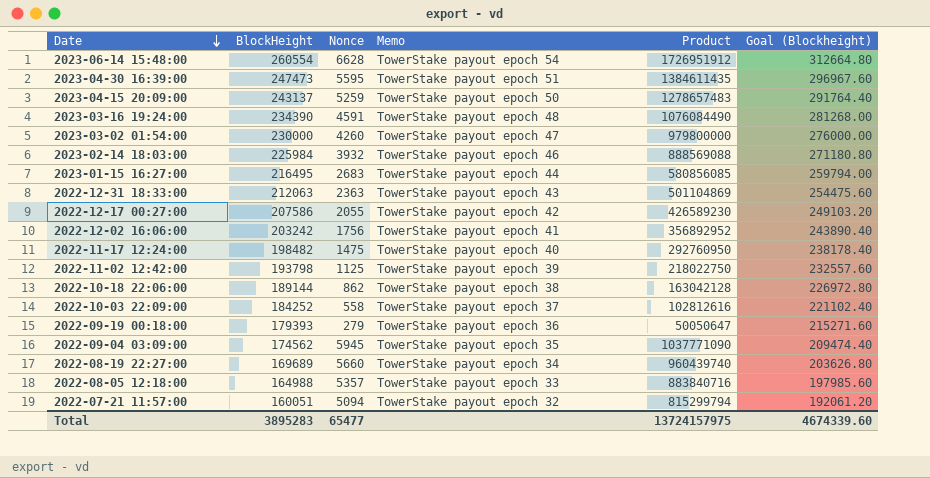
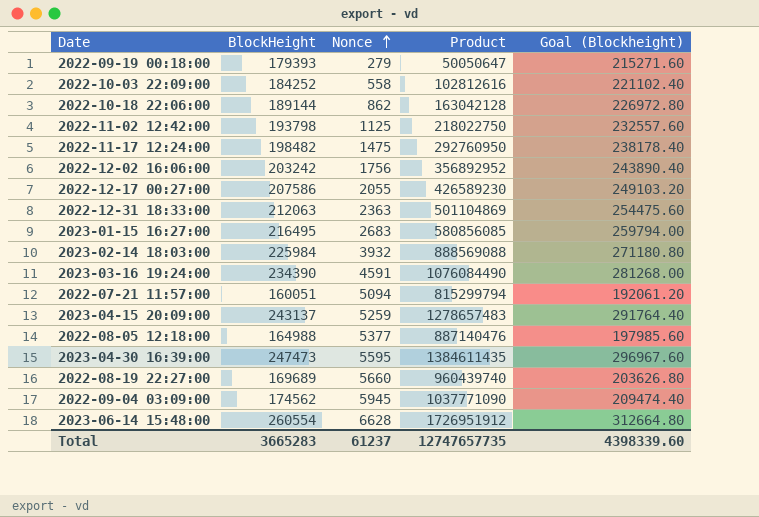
row order: Date descending -> Nonce ascending
column Memo | position: 4 -> none
row 2023-03-02 01:54:00: 230000 | 4260 | TowerStake payout epoch 47 | 979800000 | 276000.00 -> none
2022-08-05 12:18:00 | Nonce: 5357 -> 5377
2022-08-05 12:18:00 | Product: 883840716 -> 887140476
Total | BlockHeight: 3895283 -> 3665283
Total | Nonce: 65477 -> 61237
Total | Product: 13724157975 -> 12747657735
Total | Goal (Blockheight): 4674339.60 -> 4398339.60

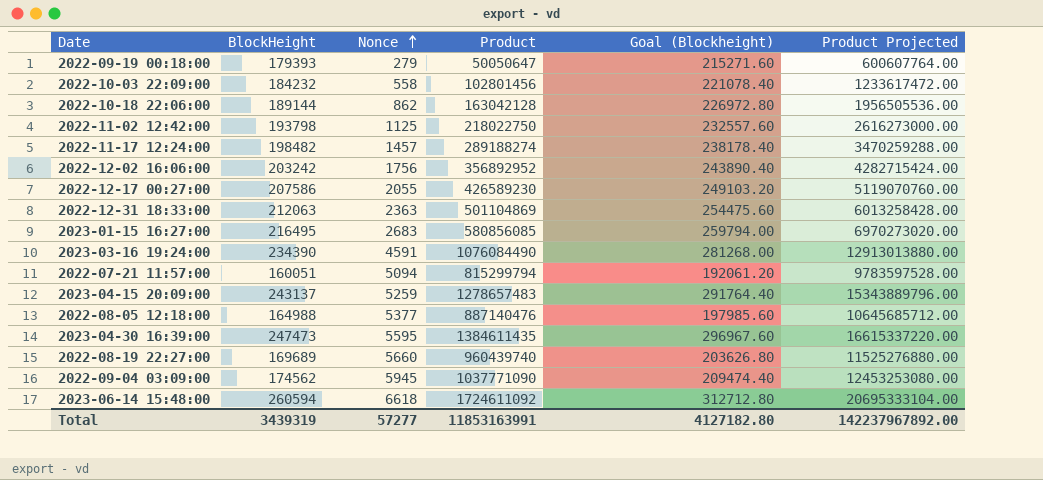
column Product Projected | formula: none -> [Product] * 12
row 2023-02-14 18:03:00: 225984 | 3932 | 888569088 | 271180.80 -> none
2022-10-03 22:09:00 | BlockHeight: 184252 -> 184232
2022-10-03 22:09:00 | Product: 102812616 -> 102801456
2022-10-03 22:09:00 | Goal (Blockheight): 221102.40 -> 221078.40
2022-11-17 12:24:00 | Nonce: 1475 -> 1457
2022-11-17 12:24:00 | Product: 292760950 -> 289188274
2023-06-14 15:48:00 | BlockHeight: 260554 -> 260594
2023-06-14 15:48:00 | Nonce: 6628 -> 6618
2023-06-14 15:48:00 | Product: 1726951912 -> 1724611092
2023-06-14 15:48:00 | Goal (Blockheight): 312664.80 -> 312712.80
Total | BlockHeight: 3665283 -> 3439319
Total | Nonce: 61237 -> 57277
Total | Product: 12747657735 -> 11853163991
Total | Goal (Blockheight): 4398339.60 -> 4127182.80

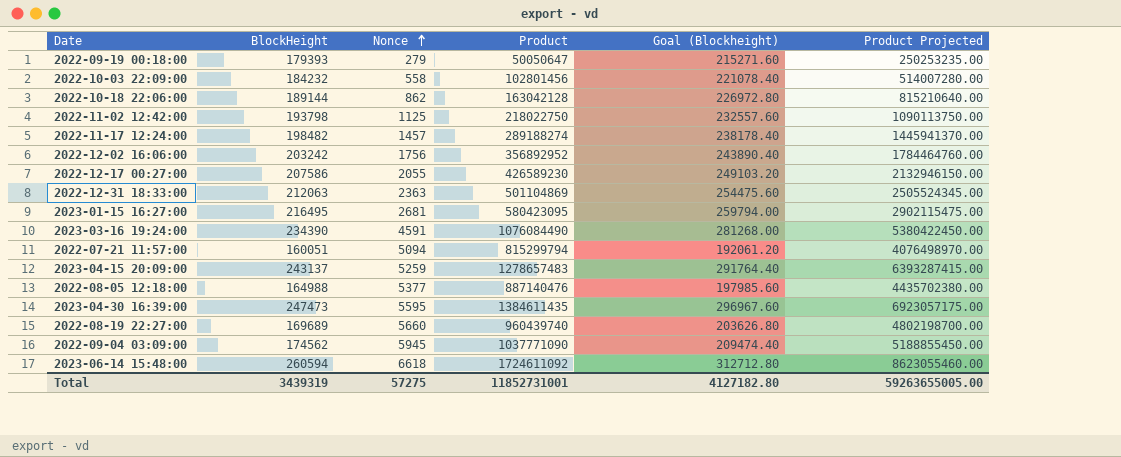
column Product Projected | formula: [Product] * 12 -> [Product] * 5
2023-01-15 16:27:00 | Nonce: 2683 -> 2681
2023-01-15 16:27:00 | Product: 580856085 -> 580423095
Total | Nonce: 57277 -> 57275
Total | Product: 11853163991 -> 11852731001
Total | Product Projected: 142237967892.00 -> 59263655005.00

